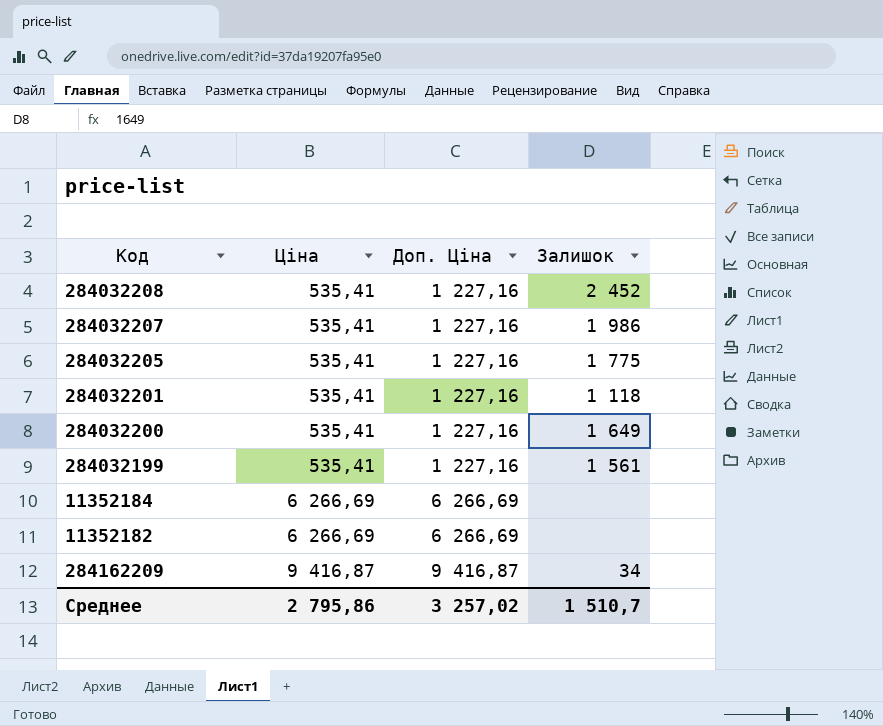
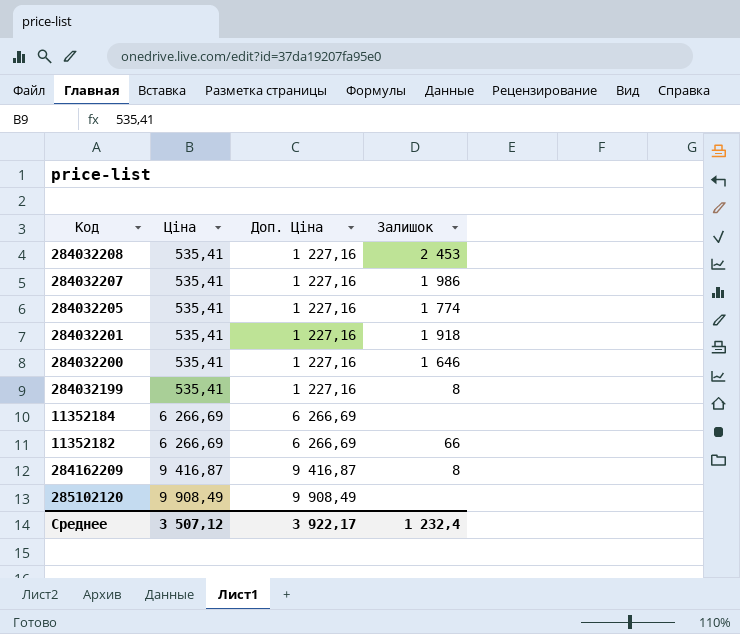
284032208 | Залишок: 2 452 -> 2 453
284032205 | Залишок: 1 775 -> 1 774
284032201 | Залишок: 1 118 -> 1 918
284032200 | Залишок: 1 649 -> 1 646
284032199 | Залишок: 1 561 -> 8
11352182 | Залишок: none -> 66
284162209 | Залишок: 34 -> 8
row 285102120: none -> 9 908,49 | 9 908,49 | none
Среднее | Ціна: 2 795,86 -> 3 507,12
Среднее | Доп. Ціна: 3 257,02 -> 3 922,17
Среднее | Залишок: 1 510,7 -> 1 232,4

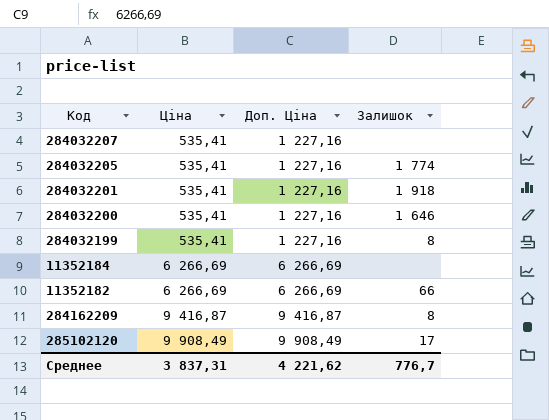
row 284032208: 535,41 | 1 227,16 | 2 453 -> none
284032207 | Залишок: 1 986 -> none
285102120 | Залишок: none -> 17
Среднее | Ціна: 3 507,12 -> 3 837,31
Среднее | Доп. Ціна: 3 922,17 -> 4 221,62
Среднее | Залишок: 1 232,4 -> 776,7

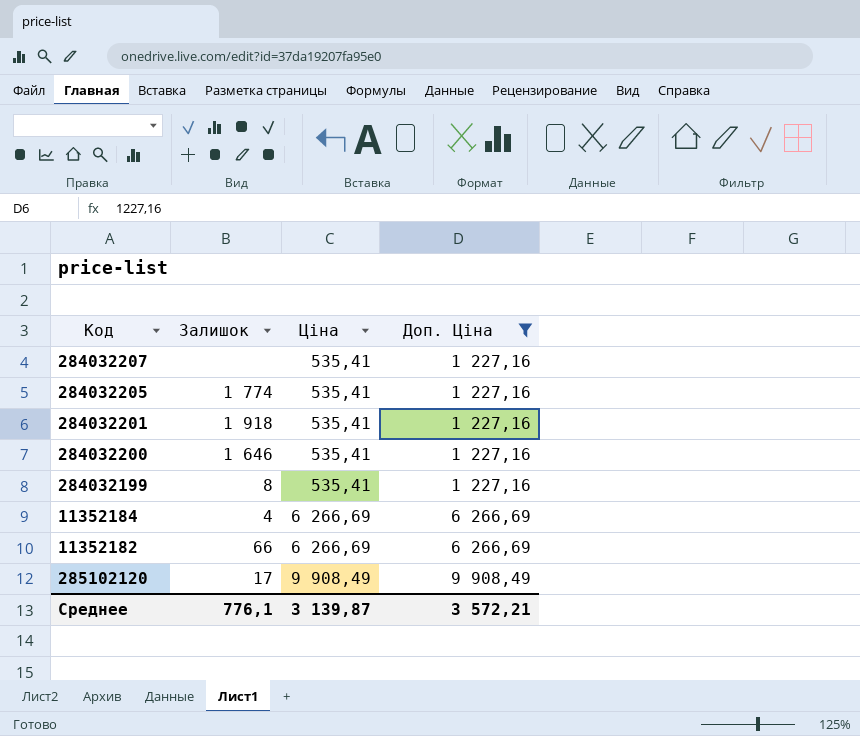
filter: none -> Доп. Ціна != 9 416,87
column Залишок | position: 4 -> 2
11352184 | Залишок: none -> 4
Среднее | Залишок: 776,7 -> 776,1
Среднее | Ціна: 3 837,31 -> 3 139,87
Среднее | Доп. Ціна: 4 221,62 -> 3 572,21

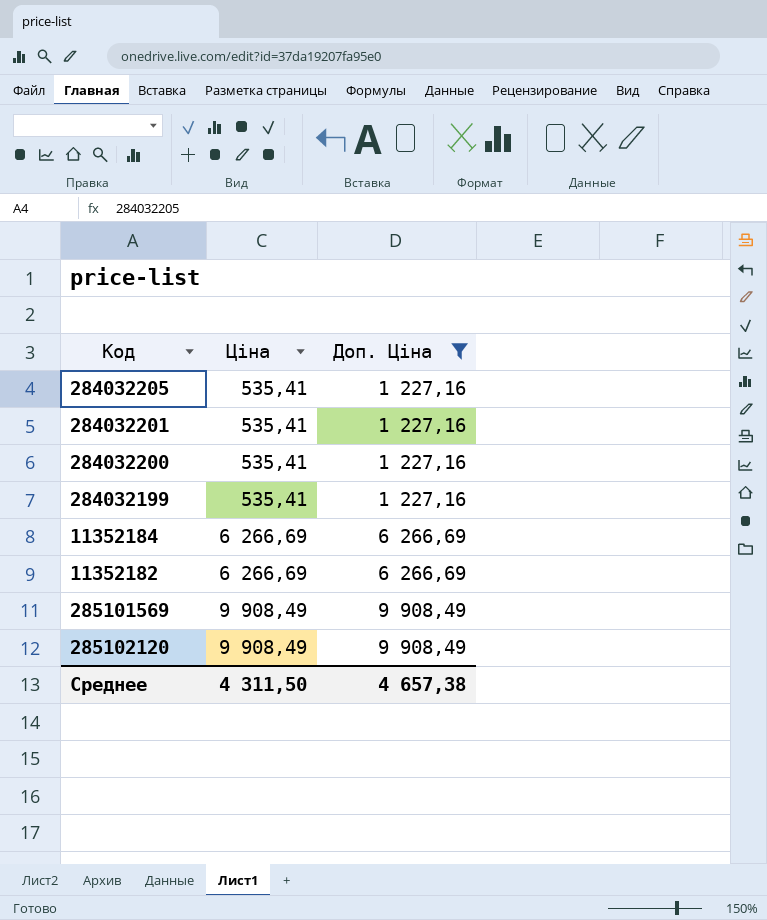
column Залишок | position: 2 -> none
row 284032207: none | 535,41 | 1 227,16 -> none
row 285101569: none -> 9 908,49 | 9 908,49
Среднее | Ціна: 3 139,87 -> 4 311,50
Среднее | Доп. Ціна: 3 572,21 -> 4 657,38

